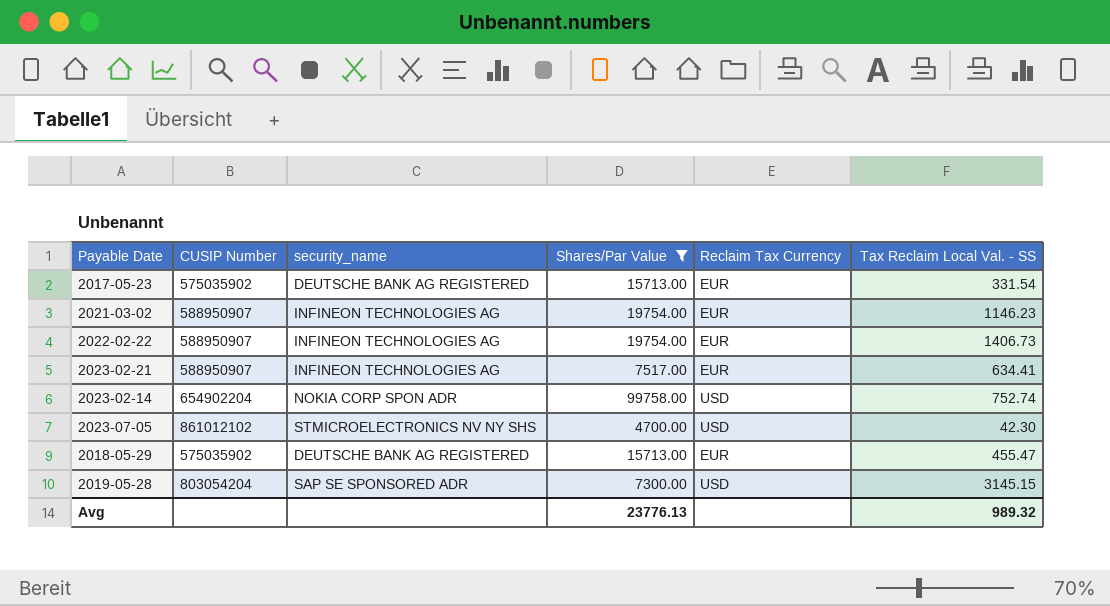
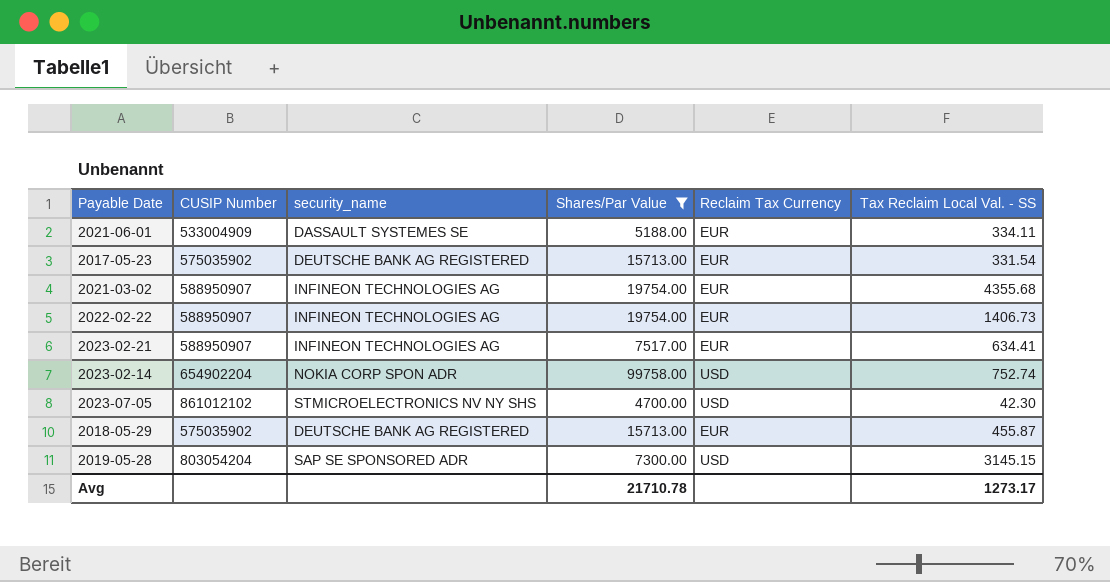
row 2021-06-01: none -> 533004909 | DASSAULT SYSTEMES SE | 5188.00 | EUR | 334.11
2021-03-02 | Tax Reclaim Local Val. - SS: 1146.23 -> 4355.68
2018-05-29 | Tax Reclaim Local Val. - SS: 455.47 -> 455.87
Avg | Shares/Par Value: 23776.13 -> 21710.78
Avg | Tax Reclaim Local Val. - SS: 989.32 -> 1273.17

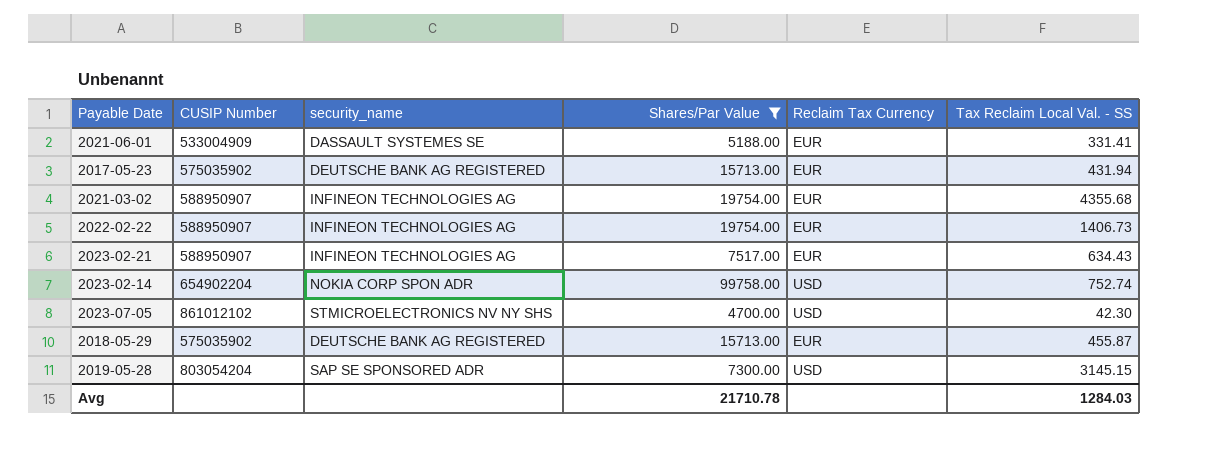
2021-06-01 | Tax Reclaim Local Val. - SS: 334.11 -> 331.41
2017-05-23 | Tax Reclaim Local Val. - SS: 331.54 -> 431.94
2023-02-21 | Tax Reclaim Local Val. - SS: 634.41 -> 634.43
Avg | Tax Reclaim Local Val. - SS: 1273.17 -> 1284.03

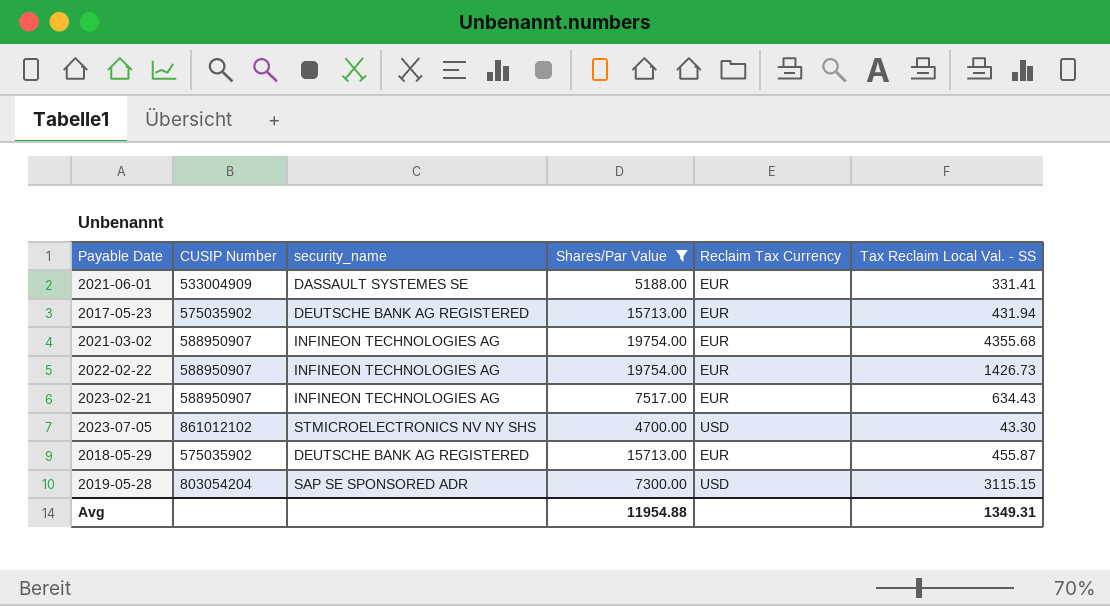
row 2023-02-14: 654902204 | NOKIA CORP SPON ADR | 99758.00 | USD | 752.74 -> none
2022-02-22 | Tax Reclaim Local Val. - SS: 1406.73 -> 1426.73
2023-07-05 | Tax Reclaim Local Val. - SS: 42.30 -> 43.30
2019-05-28 | Tax Reclaim Local Val. - SS: 3145.15 -> 3115.15
Avg | Shares/Par Value: 21710.78 -> 11954.88
Avg | Tax Reclaim Local Val. - SS: 1284.03 -> 1349.31

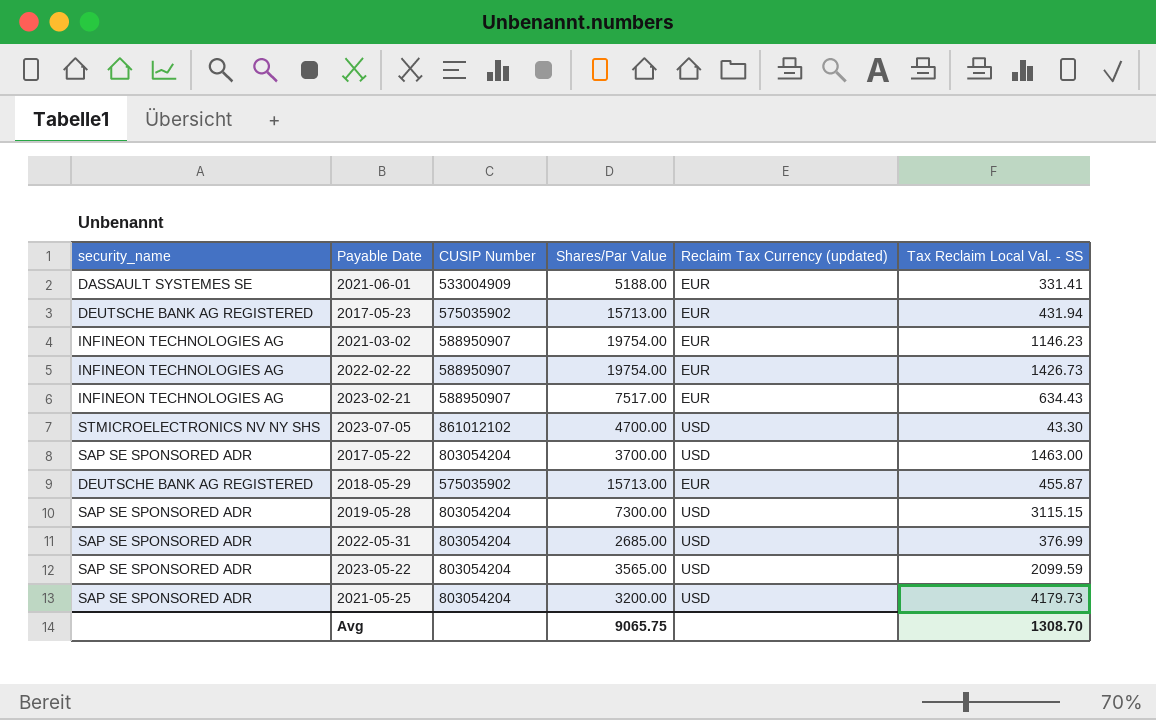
filter: Shares/Par Value >= 4700.00 -> none
column security_name | position: 3 -> 1
column name: Reclaim Tax Currency -> Reclaim Tax Currency (updated)
2021-03-02 | Tax Reclaim Local Val. - SS: 4355.68 -> 1146.23
Avg | Shares/Par Value: 11954.88 -> 9065.75
Avg | Tax Reclaim Local Val. - SS: 1349.31 -> 1308.70

